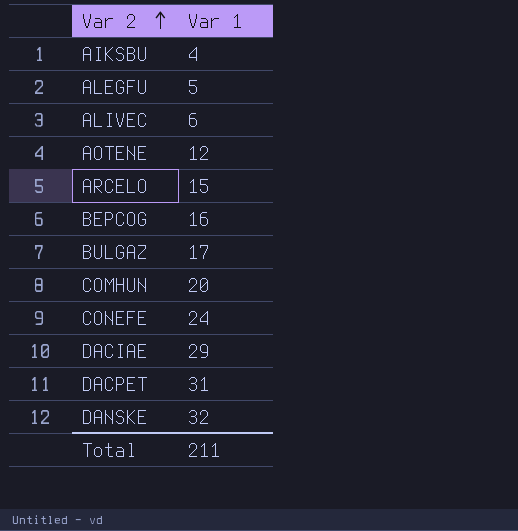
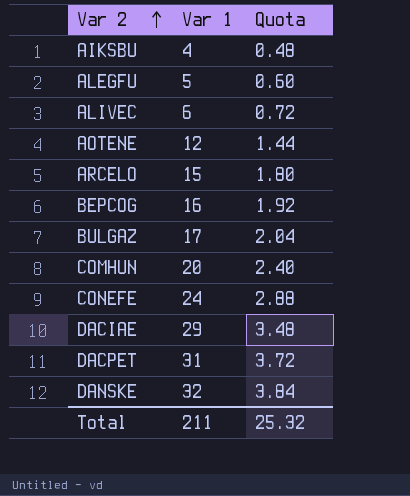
column Quota | formula: none -> [Var 1] * 0.12

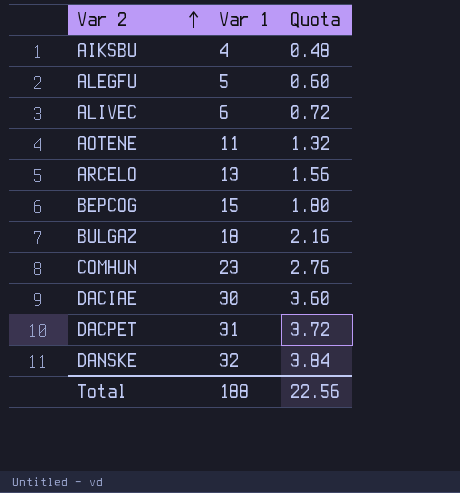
row CONEFE: 24 | 2.88 -> none
AOTENE | Var 1: 12 -> 11
AOTENE | Quota: 1.44 -> 1.32
ARCELO | Var 1: 15 -> 13
ARCELO | Quota: 1.80 -> 1.56
BEPCOG | Var 1: 16 -> 15
BEPCOG | Quota: 1.92 -> 1.80
BULGAZ | Var 1: 17 -> 18
BULGAZ | Quota: 2.04 -> 2.16
COMHUN | Var 1: 20 -> 23
COMHUN | Quota: 2.40 -> 2.76
DACIAE | Var 1: 29 -> 30
DACIAE | Quota: 3.48 -> 3.60
Total | Var 1: 211 -> 188
Total | Quota: 25.32 -> 22.56

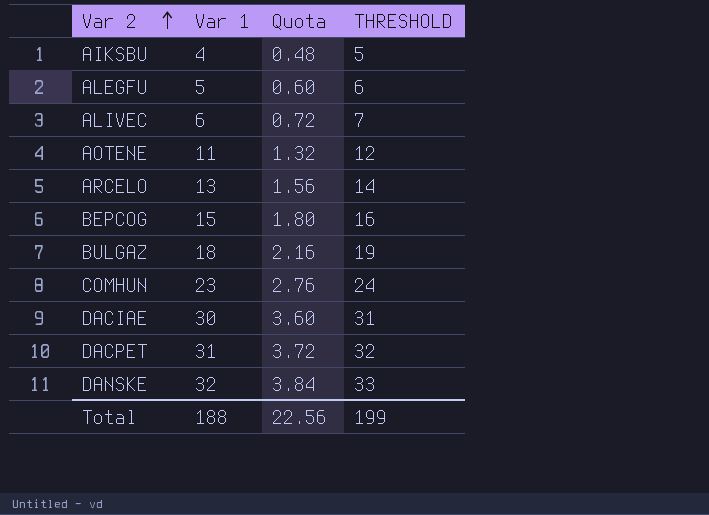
column THRESHOLD | formula: none -> [Var 1] + 1

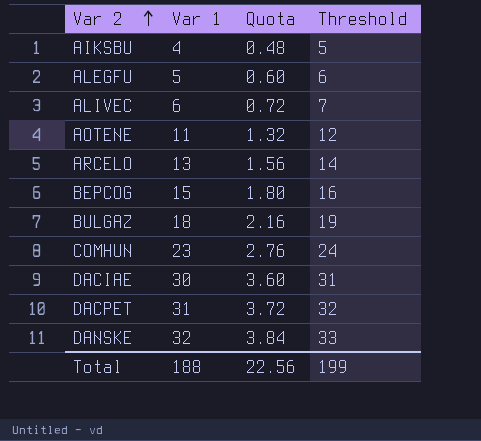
column name: THRESHOLD -> Threshold

